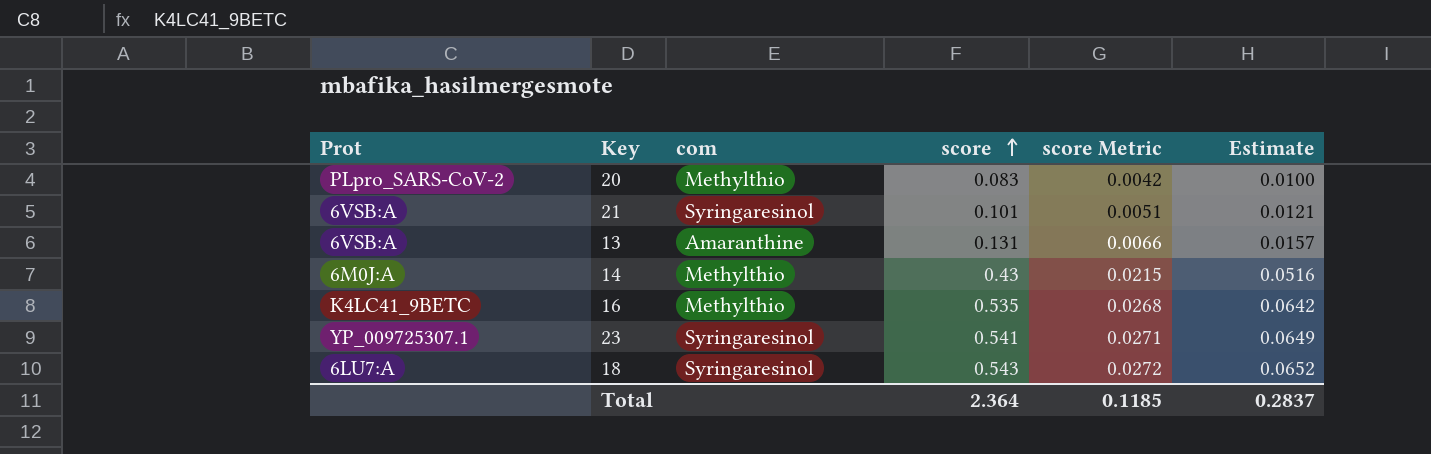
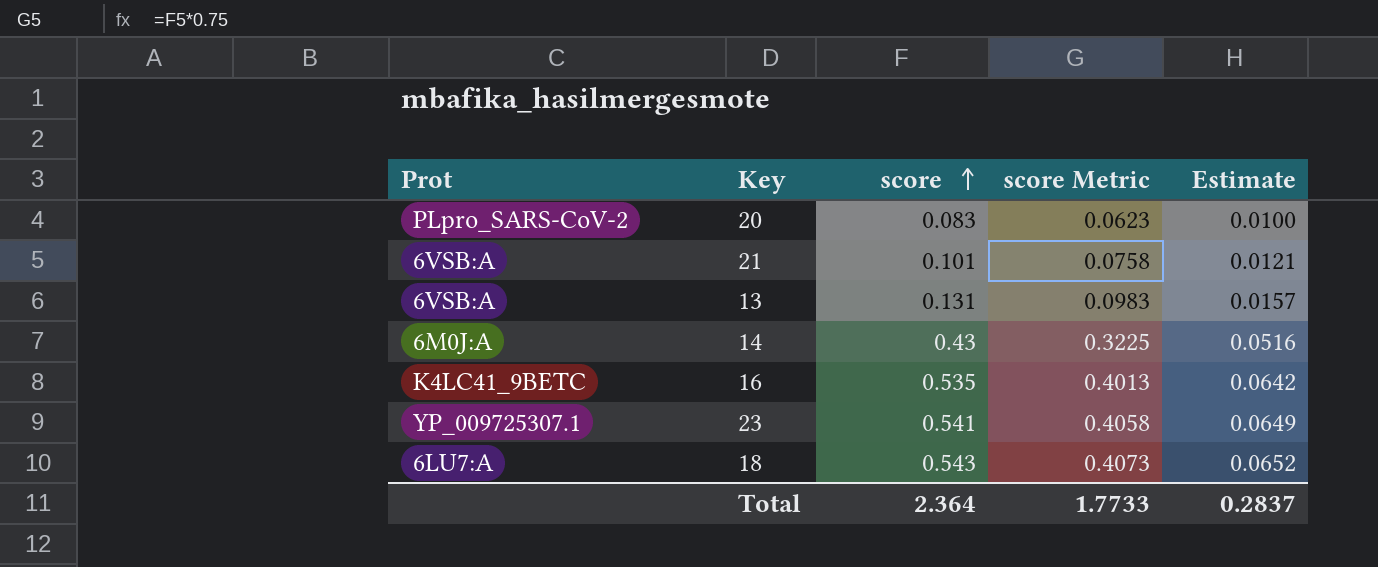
column com | position: 3 -> none
column score Metric | formula: [score] * 0.05 -> [score] * 0.75
Total | score Metric: 0.1185 -> 1.7733

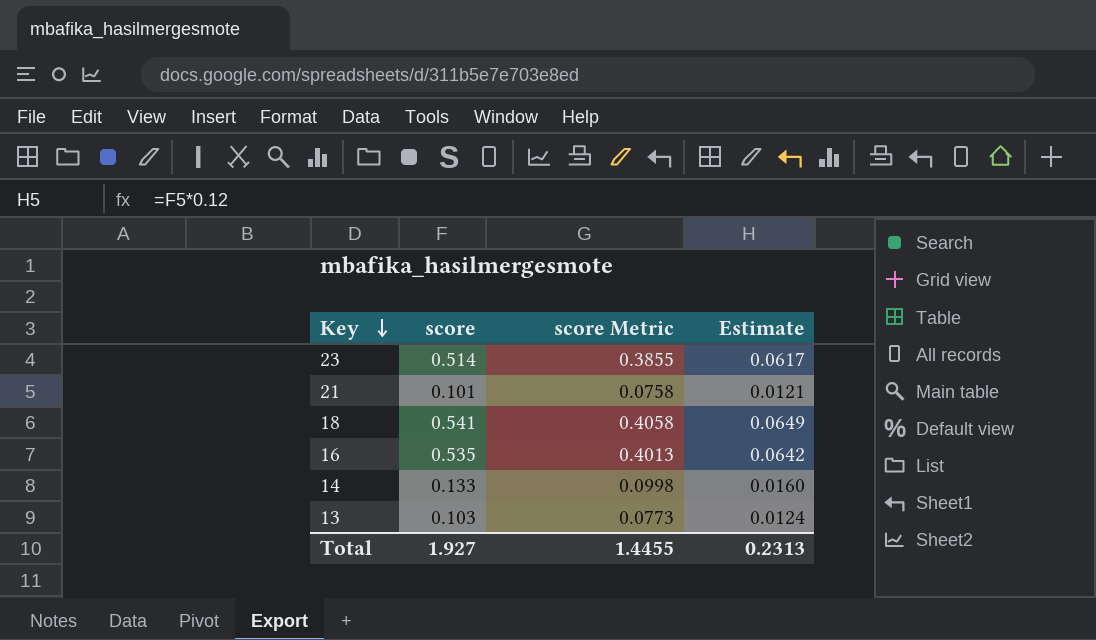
row order: score ascending -> Key descending
column Prot | position: 1 -> none
row 20: PLpro_SARS-CoV-2 | 0.083 | 0.0623 | 0.0100 -> none
23 | score: 0.541 -> 0.514
23 | score Metric: 0.4058 -> 0.3855
23 | Estimate: 0.0649 -> 0.0617
18 | score: 0.543 -> 0.541
18 | score Metric: 0.4073 -> 0.4058
18 | Estimate: 0.0652 -> 0.0649
14 | score: 0.43 -> 0.133
14 | score Metric: 0.3225 -> 0.0998
14 | Estimate: 0.0516 -> 0.0160
13 | score: 0.131 -> 0.103
13 | score Metric: 0.0983 -> 0.0773
13 | Estimate: 0.0157 -> 0.0124
Total | score: 2.364 -> 1.927
Total | score Metric: 1.7733 -> 1.4455
Total | Estimate: 0.2837 -> 0.2313

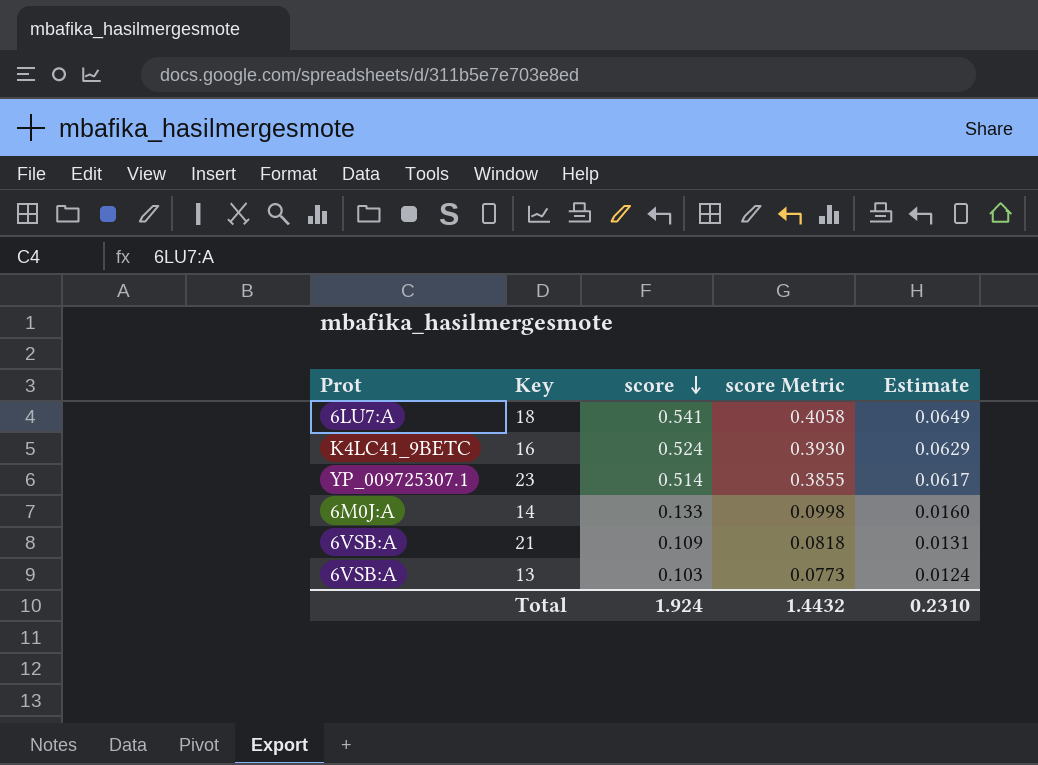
row order: Key descending -> score descending
column Prot | position: none -> 1
16 | score: 0.535 -> 0.524
16 | score Metric: 0.4013 -> 0.3930
16 | Estimate: 0.0642 -> 0.0629
21 | score: 0.101 -> 0.109
21 | score Metric: 0.0758 -> 0.0818
21 | Estimate: 0.0121 -> 0.0131
Total | score: 1.927 -> 1.924
Total | score Metric: 1.4455 -> 1.4432
Total | Estimate: 0.2313 -> 0.2310

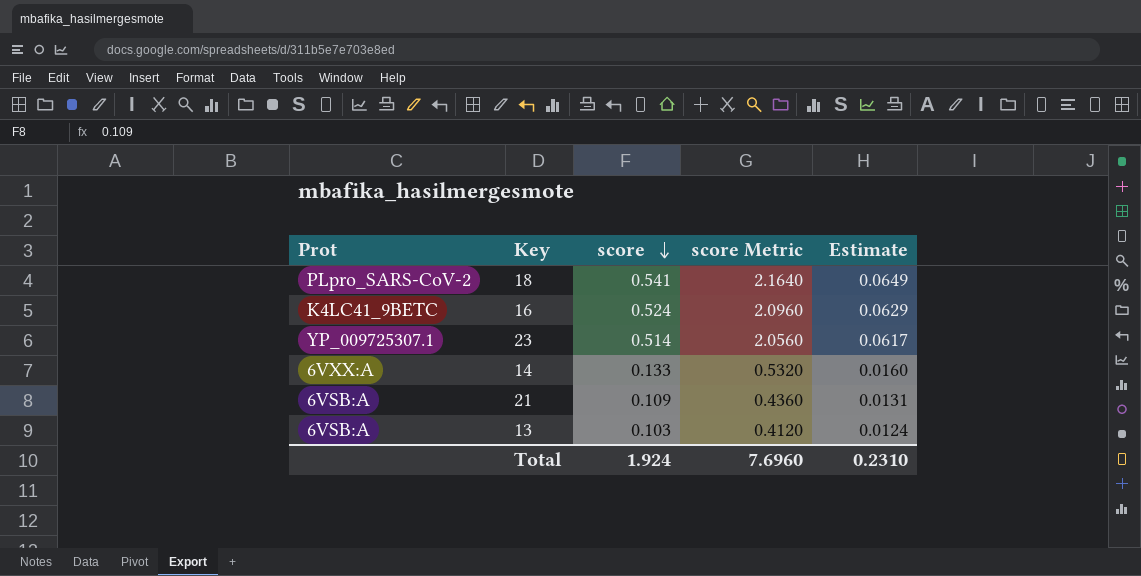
column score Metric | formula: [score] * 0.75 -> [score] * 4
18 | Prot: 6LU7:A -> PLpro_SARS-CoV-2
14 | Prot: 6M0J:A -> 6VXX:A
Total | score Metric: 1.4432 -> 7.6960

